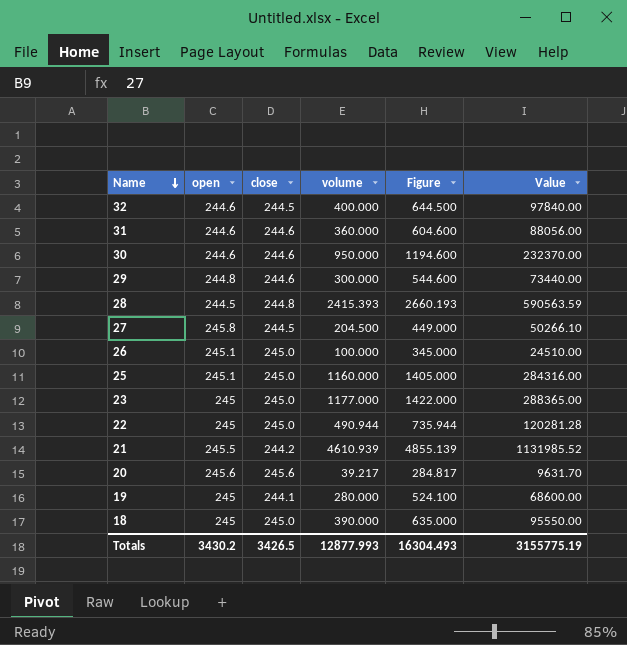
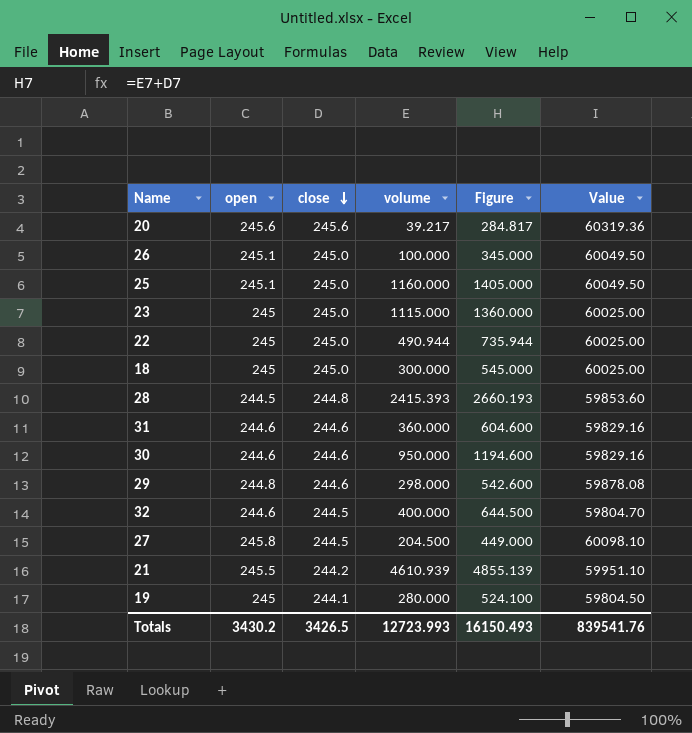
row order: Name descending -> close descending
column Value | formula: [open] * [volume] -> [open] * [close]
23 | volume: 1177.000 -> 1115.000
23 | Figure: 1422.000 -> 1360.000
18 | volume: 390.000 -> 300.000
18 | Figure: 635.000 -> 545.000
29 | volume: 300.000 -> 298.000
29 | Figure: 544.600 -> 542.600
Totals | volume: 12877.993 -> 12723.993
Totals | Figure: 16304.493 -> 16150.493
Totals | Value: 3155775.19 -> 839541.76

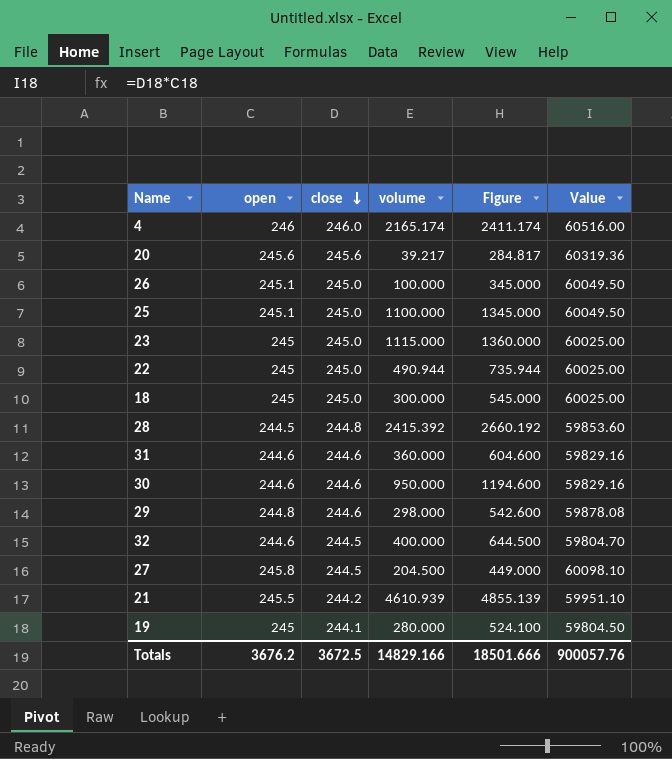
row 4: none -> 246 | 246.0 | 2165.174 | 2411.174 | 60516.00
25 | volume: 1160.000 -> 1100.000
25 | Figure: 1405.000 -> 1345.000
28 | volume: 2415.393 -> 2415.392
28 | Figure: 2660.193 -> 2660.192
Totals | open: 3430.2 -> 3676.2
Totals | close: 3426.5 -> 3672.5
Totals | volume: 12723.993 -> 14829.166
Totals | Figure: 16150.493 -> 18501.666
Totals | Value: 839541.76 -> 900057.76

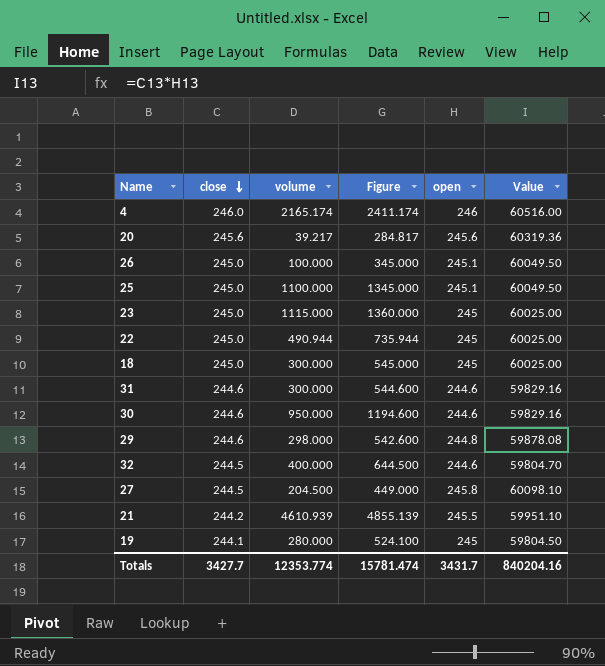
column open | position: 2 -> 5
row 28: 244.5 | 244.8 | 2415.392 | 2660.192 | 59853.60 -> none
31 | volume: 360.000 -> 300.000
31 | Figure: 604.600 -> 544.600
Totals | close: 3672.5 -> 3427.7
Totals | volume: 14829.166 -> 12353.774
Totals | Figure: 18501.666 -> 15781.474
Totals | open: 3676.2 -> 3431.7
Totals | Value: 900057.76 -> 840204.16

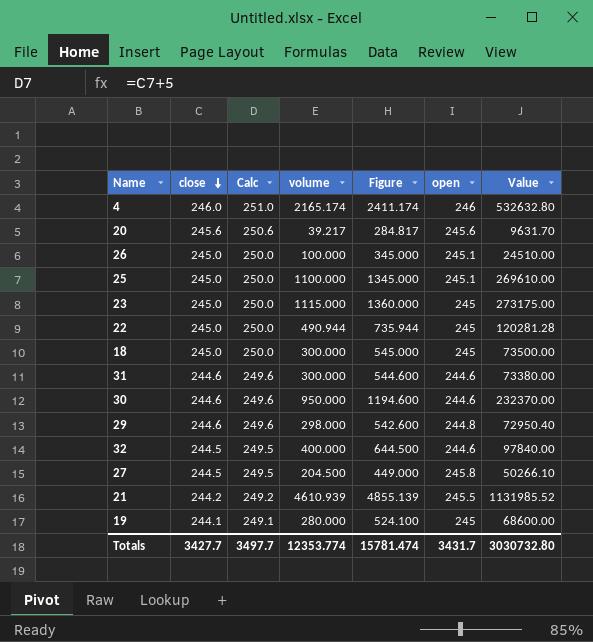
column Calc | formula: none -> [close] + 5
column Value | formula: [close] * [open] -> [volume] * [open]
Totals | Value: 840204.16 -> 3030732.80

